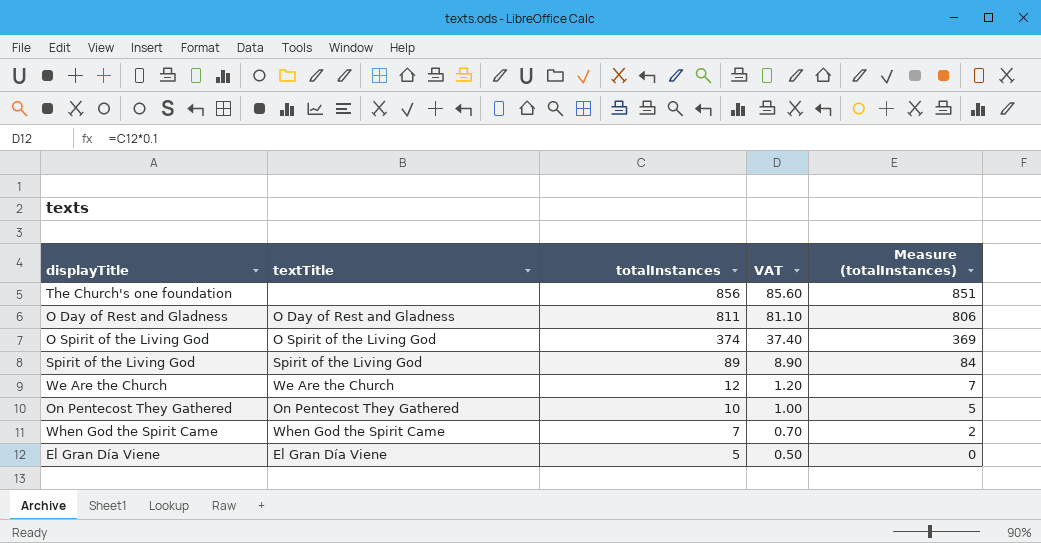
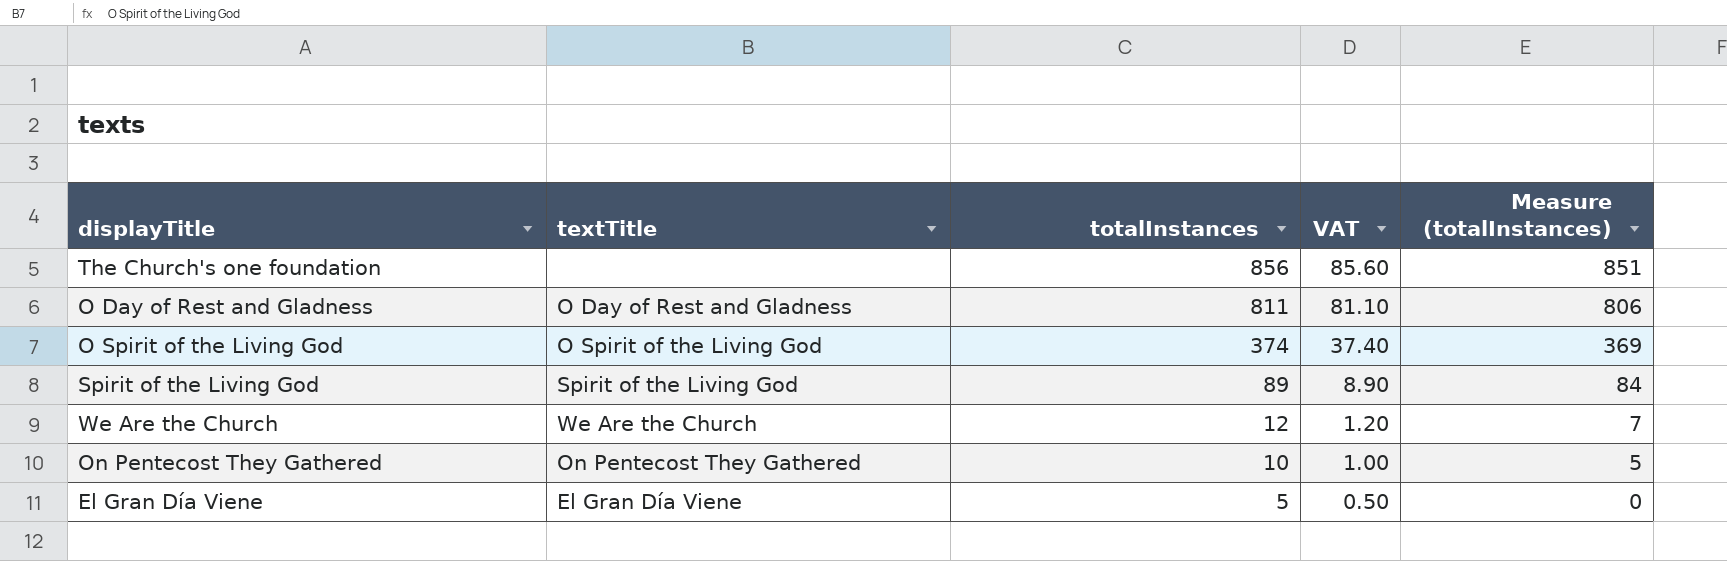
row When God the Spirit Came: When God the Spirit Came | 7 | 0.70 | 2 -> none

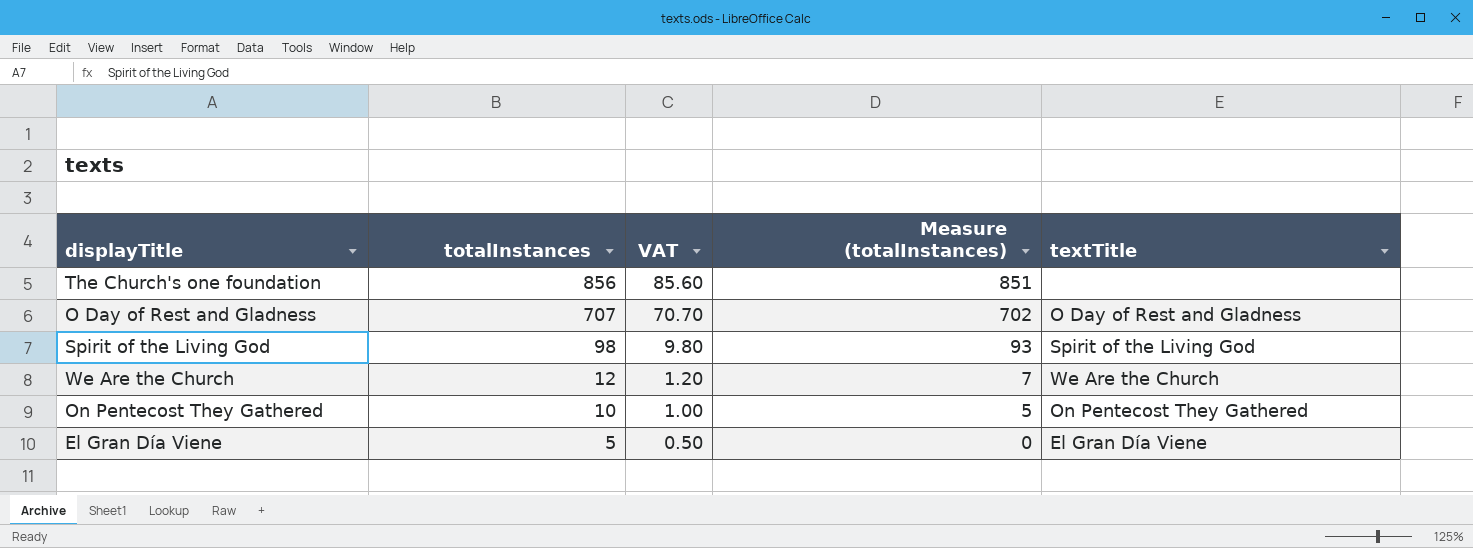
column textTitle | position: 2 -> 5
row O Spirit of the Living God: O Spirit of the Living God | 374 | 37.40 | 369 -> none
O Day of Rest and Gladness | totalInstances: 811 -> 707
O Day of Rest and Gladness | VAT: 81.10 -> 70.70
O Day of Rest and Gladness | Measure (totalInstances): 806 -> 702
Spirit of the Living God | totalInstances: 89 -> 98
Spirit of the Living God | VAT: 8.90 -> 9.80
Spirit of the Living God | Measure (totalInstances): 84 -> 93

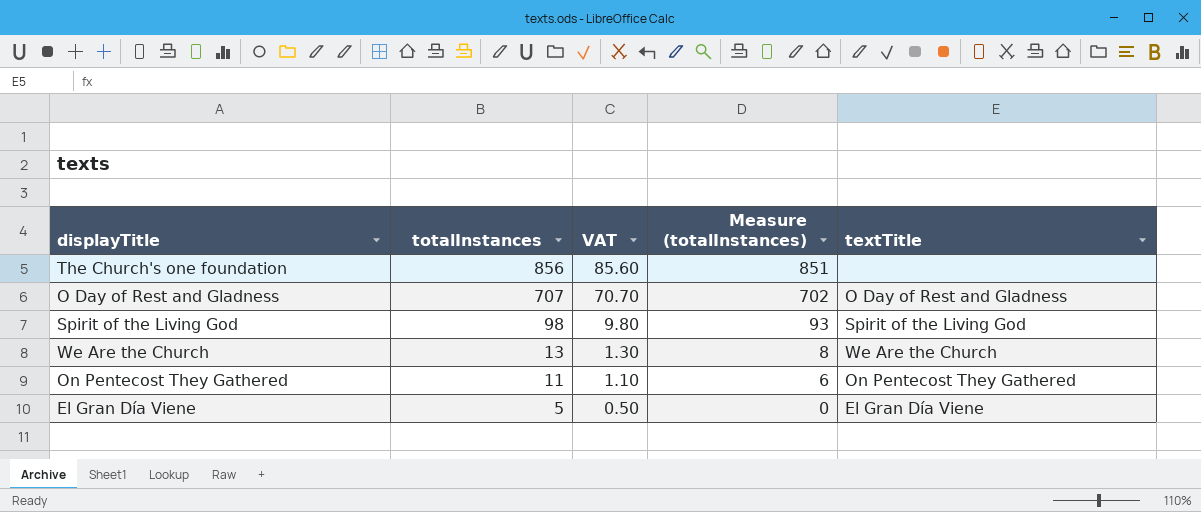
We Are the Church | totalInstances: 12 -> 13
We Are the Church | VAT: 1.20 -> 1.30
We Are the Church | Measure (totalInstances): 7 -> 8
On Pentecost They Gathered | totalInstances: 10 -> 11
On Pentecost They Gathered | VAT: 1.00 -> 1.10
On Pentecost They Gathered | Measure (totalInstances): 5 -> 6

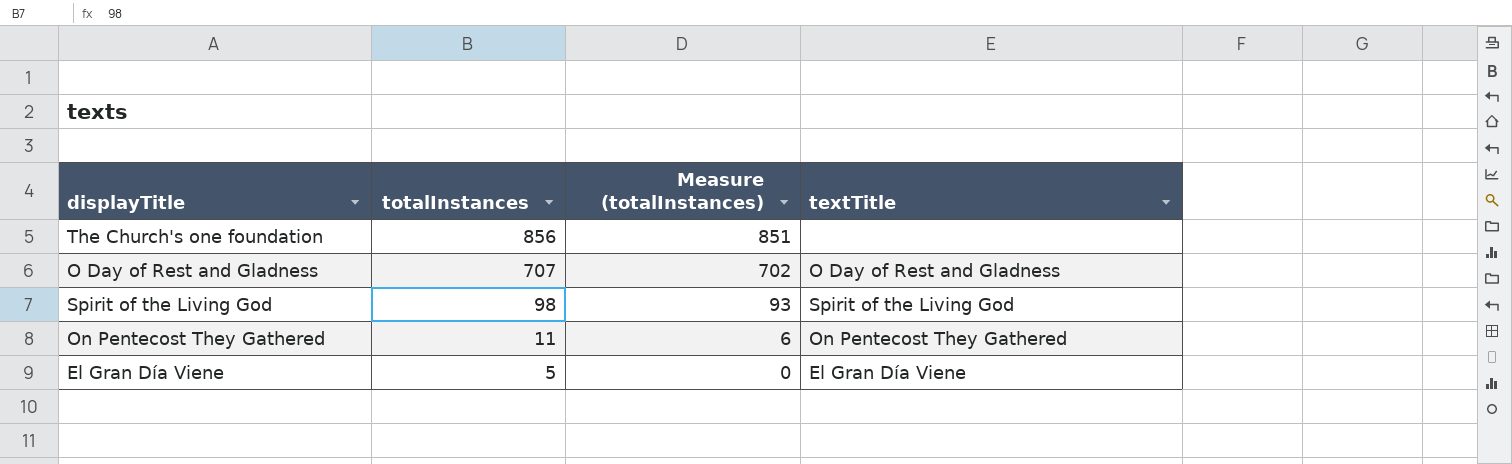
column VAT | formula: [totalInstances] * 0.1 -> none
row We Are the Church: 13 | 1.30 | 8 | We Are the Church -> none

